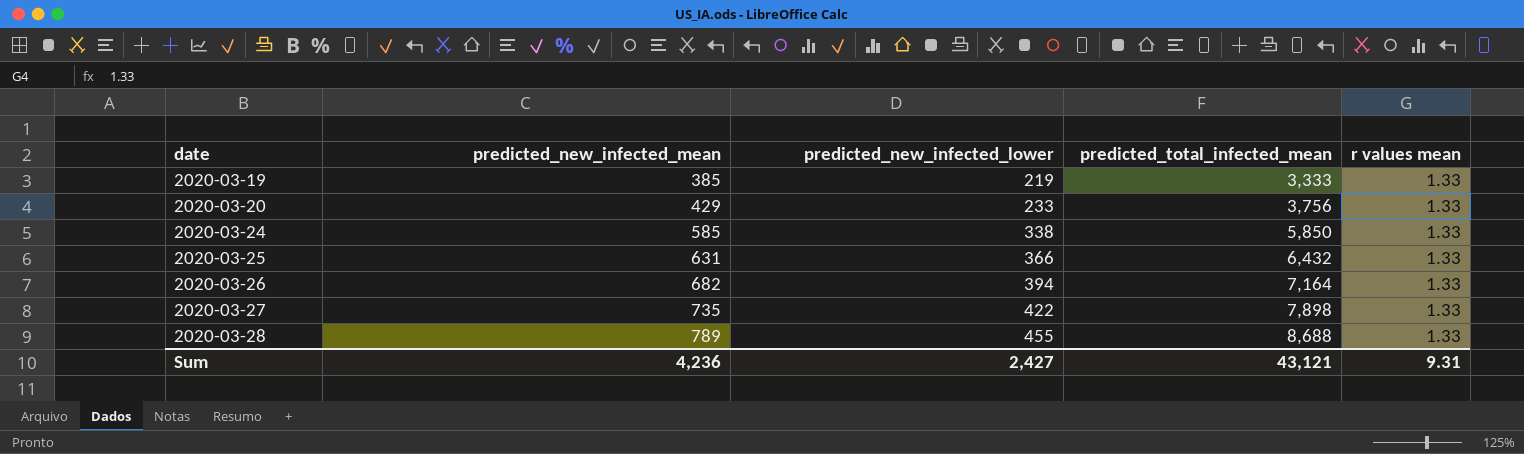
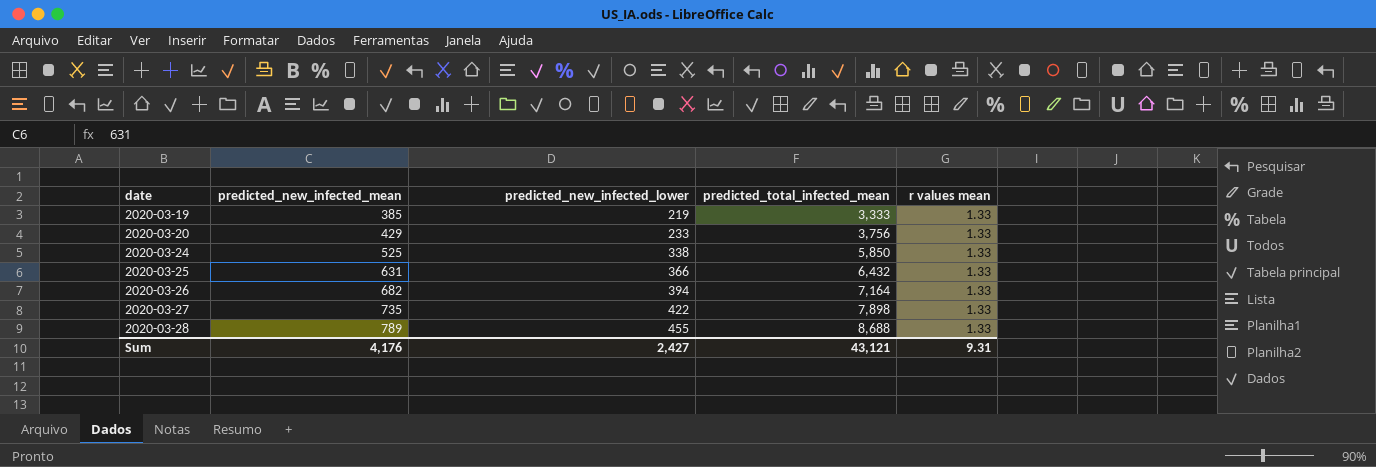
2020-03-24 | predicted_new_infected_mean: 585 -> 525
Sum | predicted_new_infected_mean: 4,236 -> 4,176

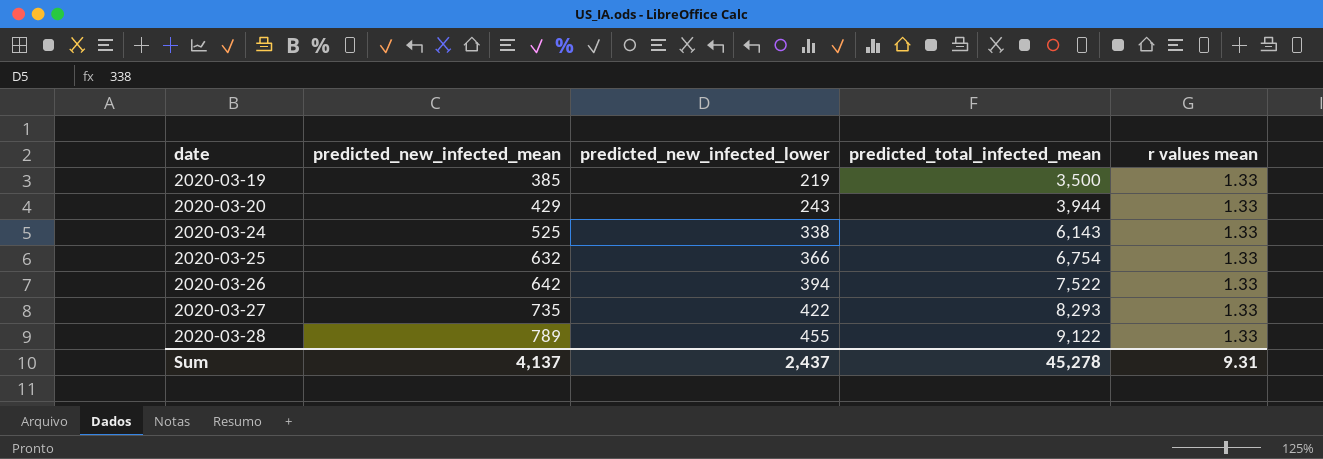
2020-03-19 | predicted_total_infected_mean: 3,333 -> 3,500
2020-03-20 | predicted_new_infected_lower: 233 -> 243
2020-03-20 | predicted_total_infected_mean: 3,756 -> 3,944
2020-03-24 | predicted_total_infected_mean: 5,850 -> 6,143
2020-03-25 | predicted_new_infected_mean: 631 -> 632
2020-03-25 | predicted_total_infected_mean: 6,432 -> 6,754
2020-03-26 | predicted_new_infected_mean: 682 -> 642
2020-03-26 | predicted_total_infected_mean: 7,164 -> 7,522
2020-03-27 | predicted_total_infected_mean: 7,898 -> 8,293
2020-03-28 | predicted_total_infected_mean: 8,688 -> 9,122
Sum | predicted_new_infected_mean: 4,176 -> 4,137
Sum | predicted_new_infected_lower: 2,427 -> 2,437
Sum | predicted_total_infected_mean: 43,121 -> 45,278

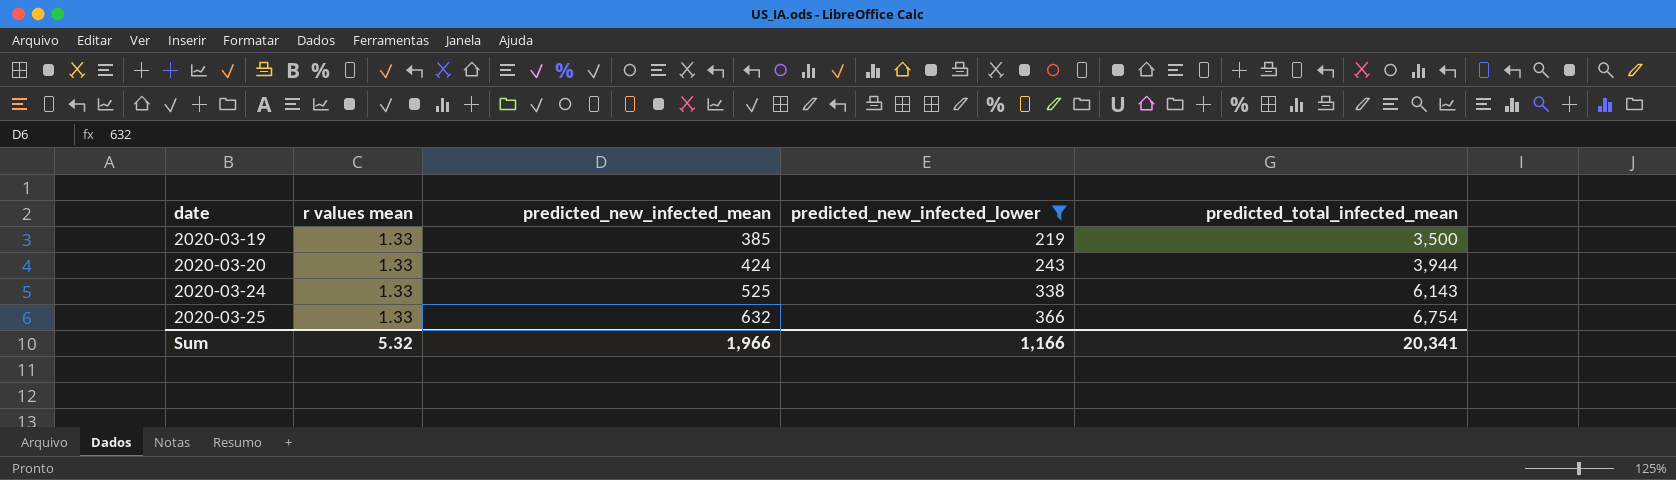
filter: none -> predicted_new_infected_lower <= 366
column r values mean | position: 5 -> 2
2020-03-20 | predicted_new_infected_mean: 429 -> 424
Sum | r values mean: 9.31 -> 5.32
Sum | predicted_new_infected_mean: 4,137 -> 1,966
Sum | predicted_new_infected_lower: 2,437 -> 1,166
Sum | predicted_total_infected_mean: 45,278 -> 20,341

